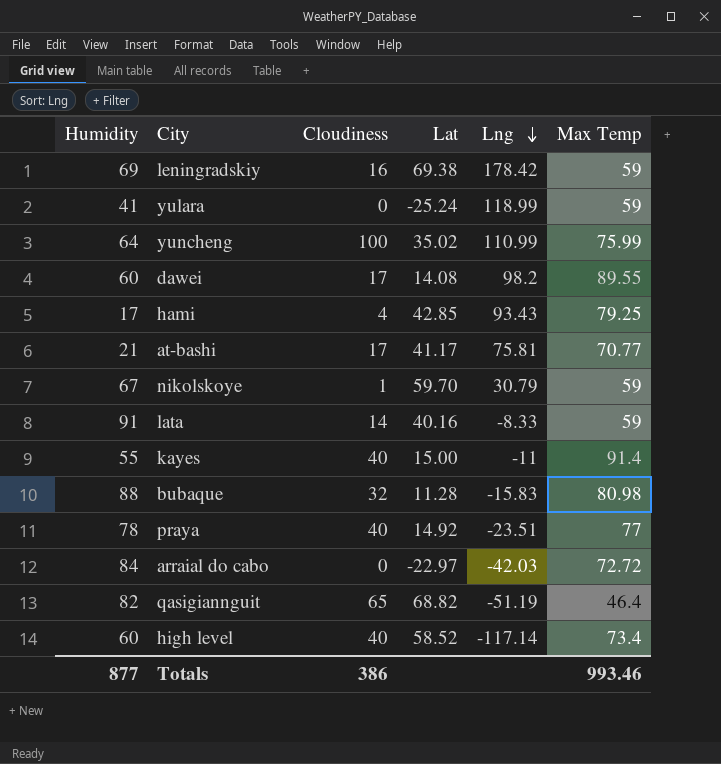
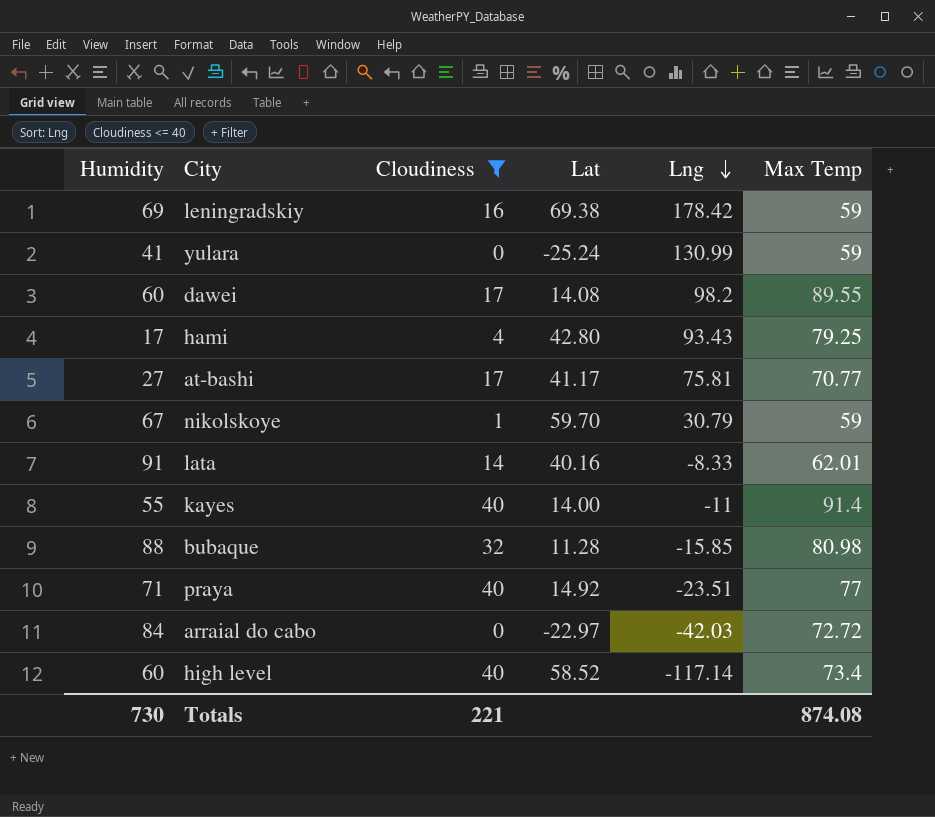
filter: none -> Cloudiness <= 40
yulara | Lng: 118.99 -> 130.99
hami | Lat: 42.85 -> 42.80
at-bashi | Humidity: 21 -> 27
lata | Max Temp: 59 -> 62.01
kayes | Lat: 15.00 -> 14.00
bubaque | Lng: -15.83 -> -15.85
praya | Humidity: 78 -> 71
Totals | Humidity: 877 -> 730
Totals | Cloudiness: 386 -> 221
Totals | Max Temp: 993.46 -> 874.08

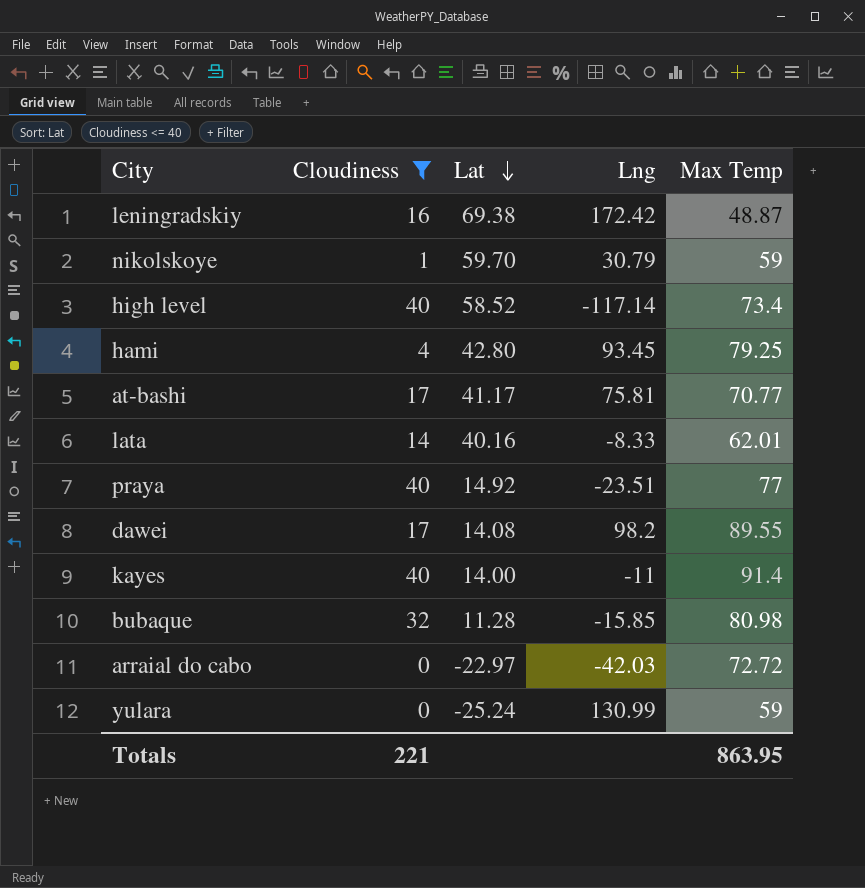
row order: Lng descending -> Lat descending
column Humidity | position: 1 -> none
leningradskiy | Lng: 178.42 -> 172.42
leningradskiy | Max Temp: 59 -> 48.87
hami | Lng: 93.43 -> 93.45
Totals | Max Temp: 874.08 -> 863.95

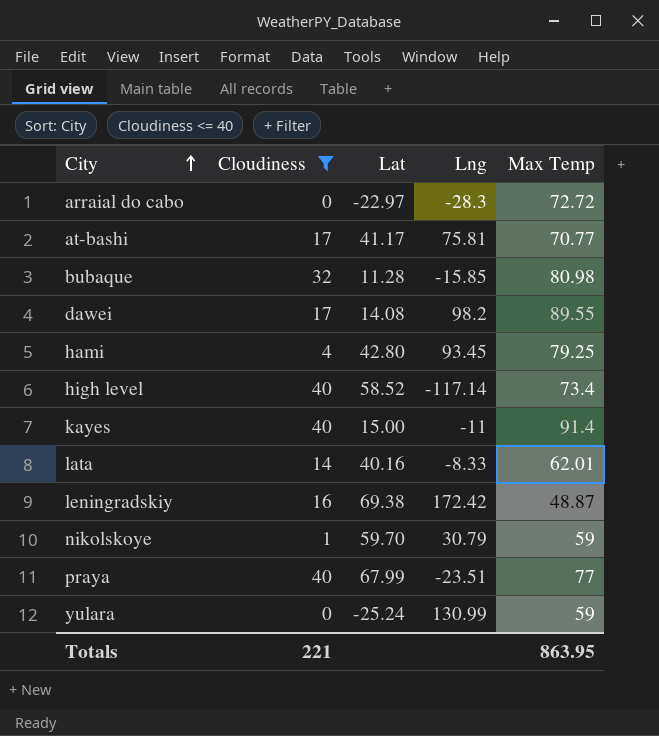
row order: Lat descending -> City ascending
arraial do cabo | Lng: -42.03 -> -28.3
kayes | Lat: 14.00 -> 15.00
praya | Lat: 14.92 -> 67.99

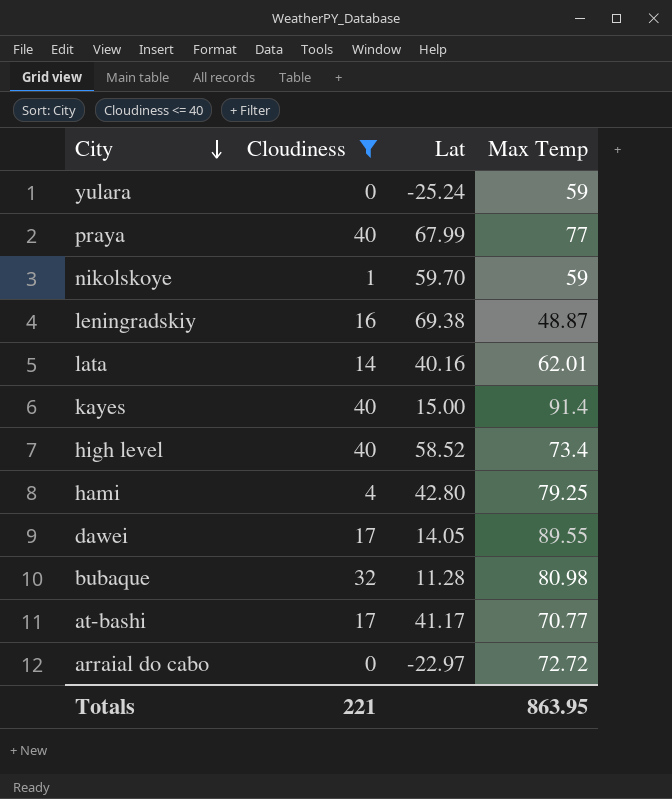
row order: City ascending -> City descending
column Lng | position: 4 -> none
dawei | Lat: 14.08 -> 14.05

